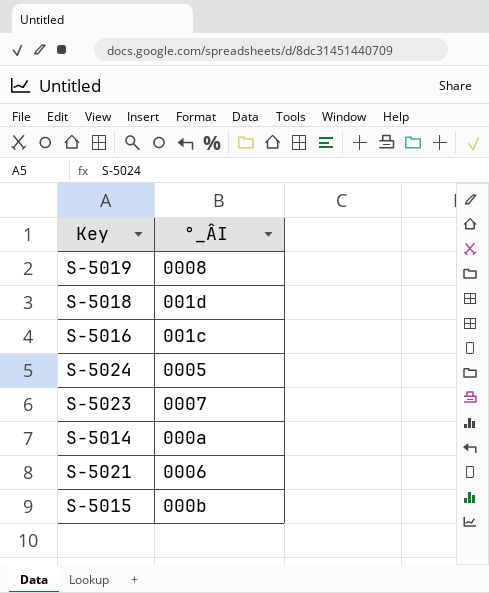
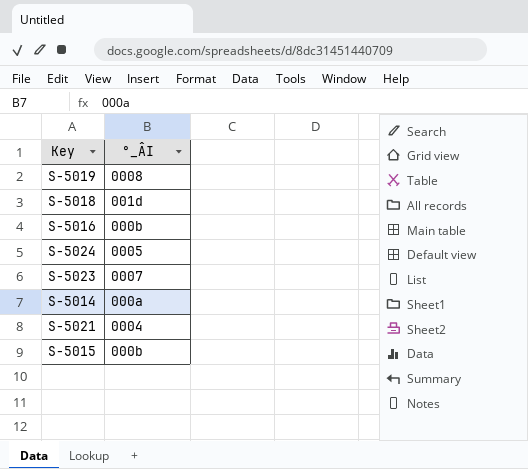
S-5016 | °_ÂI: 001c -> 000b
S-5021 | °_ÂI: 0006 -> 0004

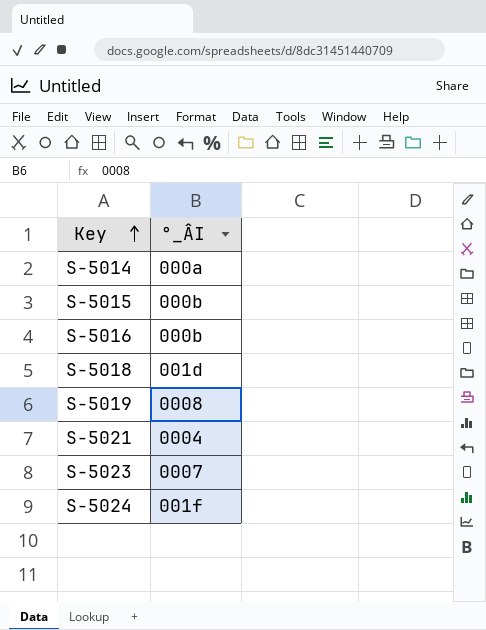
row order: none -> Key ascending
S-5024 | °_ÂI: 0005 -> 001f

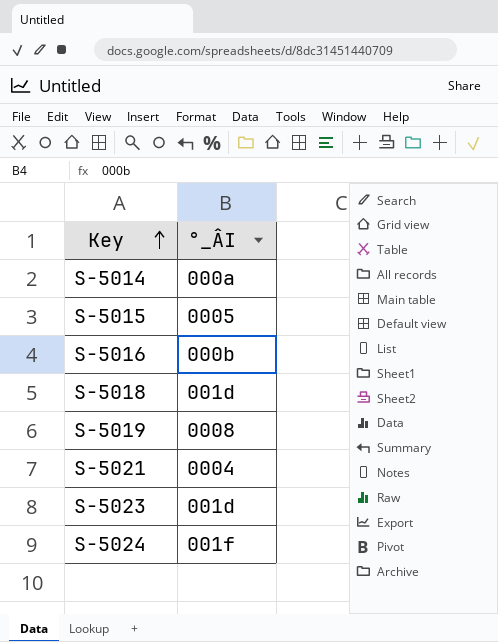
S-5015 | °_ÂI: 000b -> 0005
S-5023 | °_ÂI: 0007 -> 001d

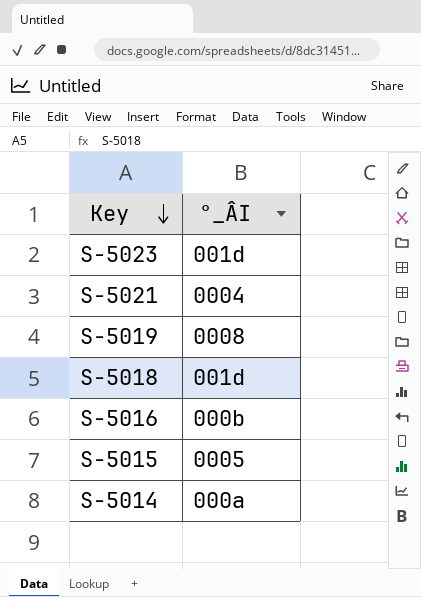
row order: Key ascending -> Key descending
row S-5024: 001f -> none

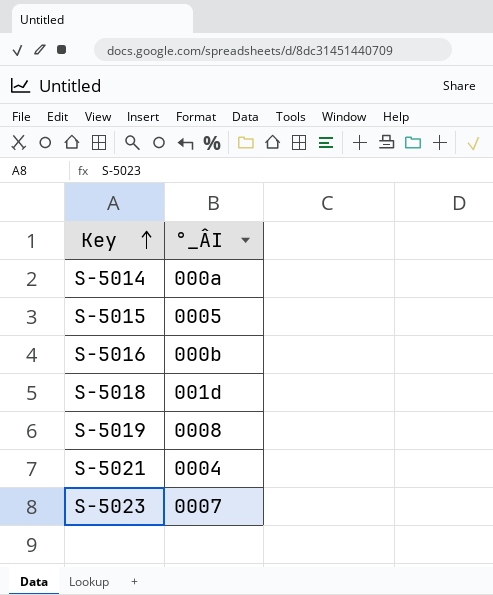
row order: Key descending -> Key ascending
S-5023 | °_ÂI: 001d -> 0007

